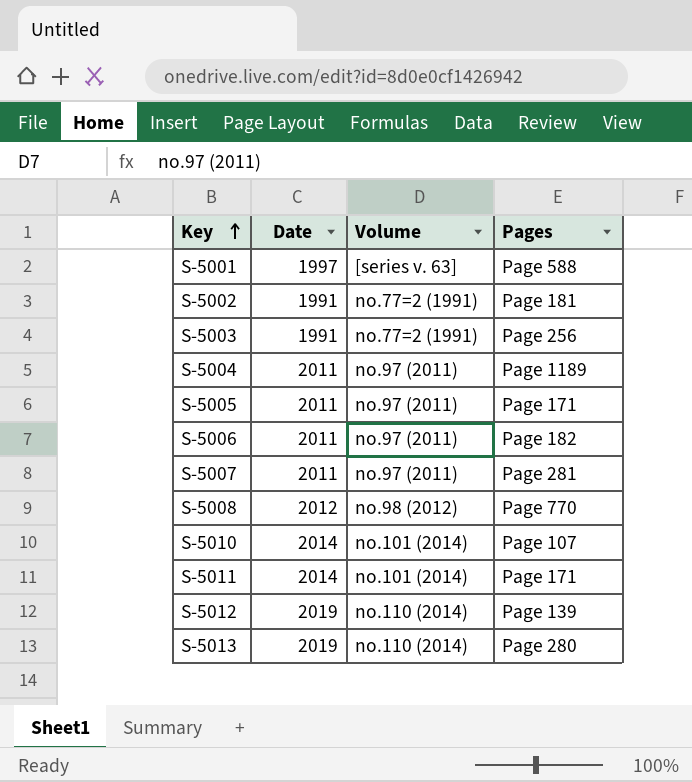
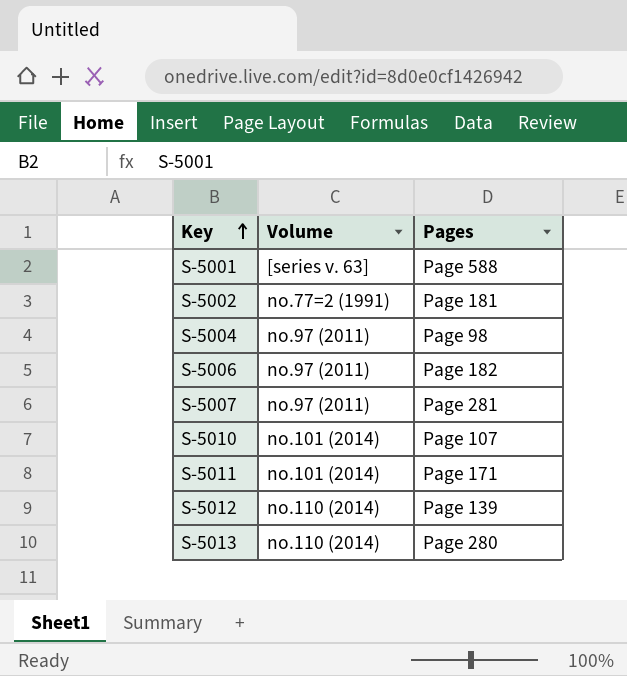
column Date | position: 2 -> none
row S-5003: 1991 | no.77=2 (1991) | Page 256 -> none
row S-5005: 2011 | no.97 (2011) | Page 171 -> none
row S-5008: 2012 | no.98 (2012) | Page 770 -> none
S-5004 | Pages: Page 1189 -> Page 98

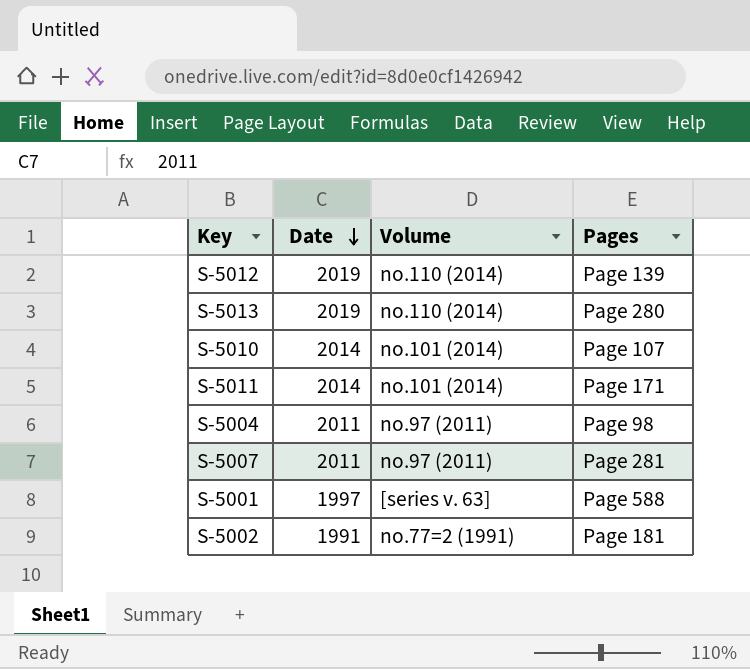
row order: Key ascending -> Date descending
column Date | position: none -> 2
row S-5006: no.97 (2011) | Page 182 -> none

